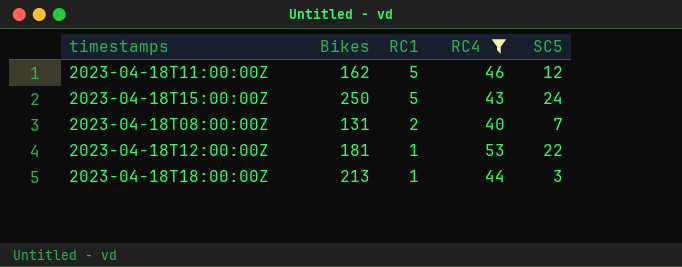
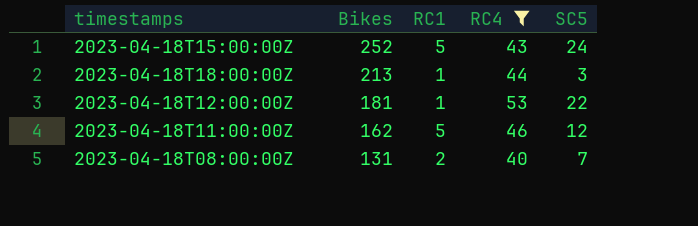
row order: RC1 descending -> Bikes descending
2023-04-18T15:00:00Z | Bikes: 250 -> 252

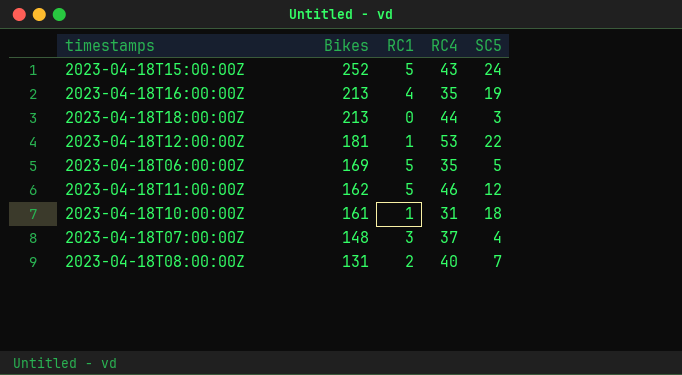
filter: RC4 >= 40 -> none
2023-04-18T18:00:00Z | RC1: 1 -> 0

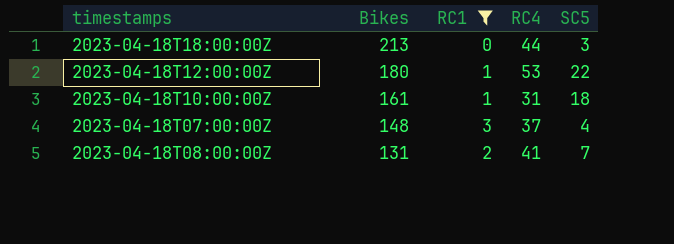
filter: none -> RC1 <= 3
2023-04-18T12:00:00Z | Bikes: 181 -> 180
2023-04-18T08:00:00Z | RC4: 40 -> 41

